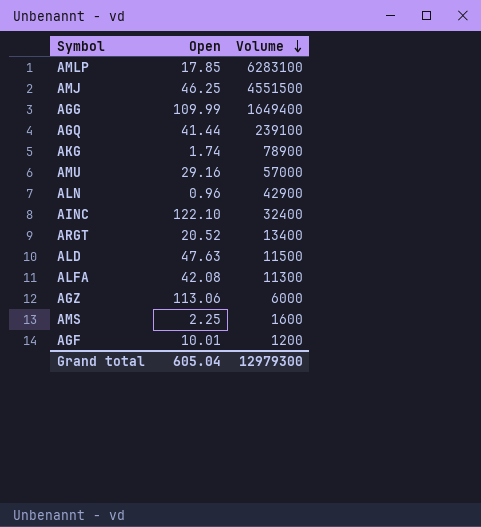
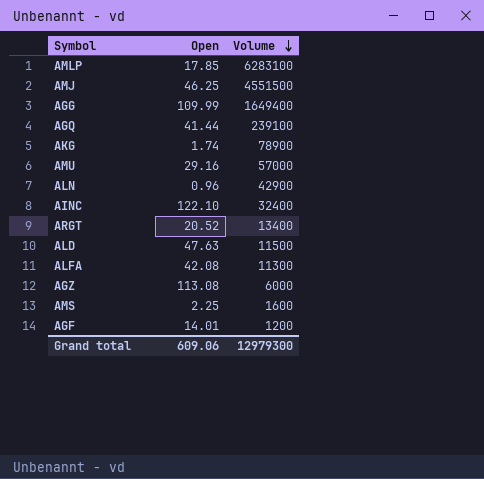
AGZ | Open: 113.06 -> 113.08
AGF | Open: 10.01 -> 14.01
Grand total | Open: 605.04 -> 609.06

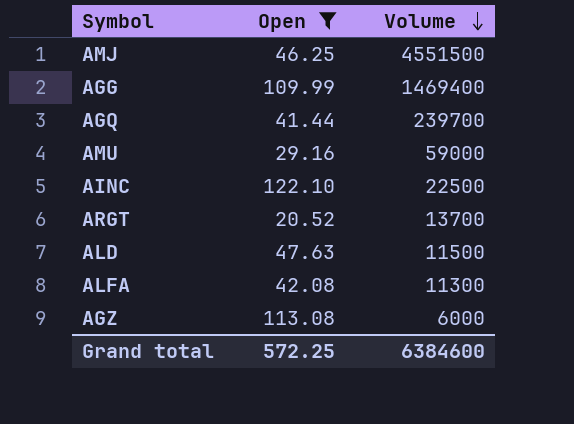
filter: none -> Open >= 20.52
AGG | Volume: 1649400 -> 1469400
AGQ | Volume: 239100 -> 239700
AMU | Volume: 57000 -> 59000
AINC | Volume: 32400 -> 22500
ARGT | Volume: 13400 -> 13700
Grand total | Open: 609.06 -> 572.25
Grand total | Volume: 12979300 -> 6384600

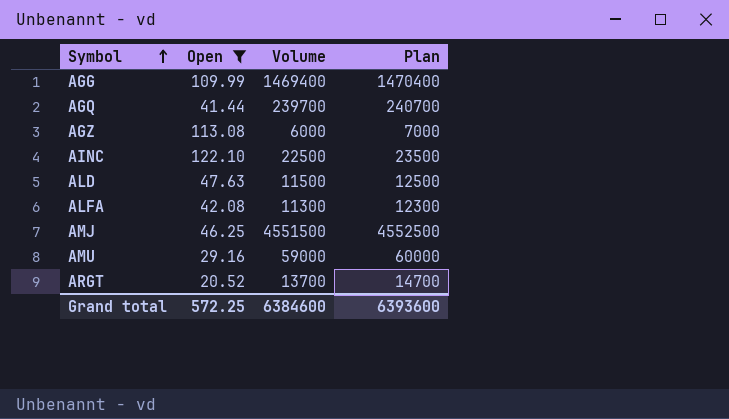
row order: Volume descending -> Symbol ascending
column Plan | formula: none -> [Volume] + 1000

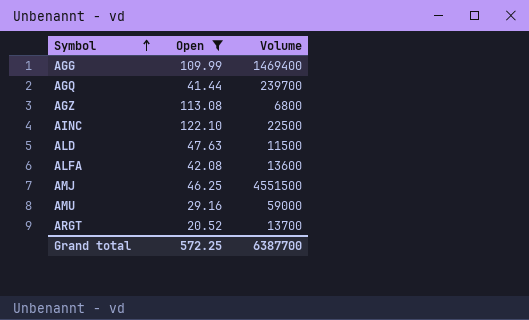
column Plan | formula: [Volume] + 1000 -> none
AGZ | Volume: 6000 -> 6800
ALFA | Volume: 11300 -> 13600
Grand total | Volume: 6384600 -> 6387700

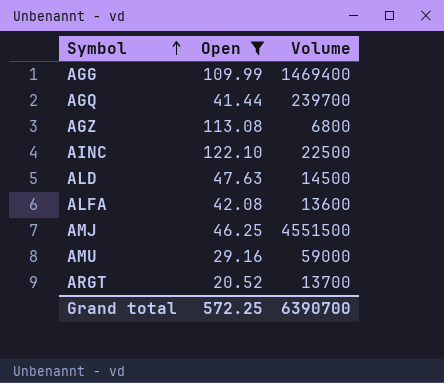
ALD | Volume: 11500 -> 14500
Grand total | Volume: 6387700 -> 6390700

